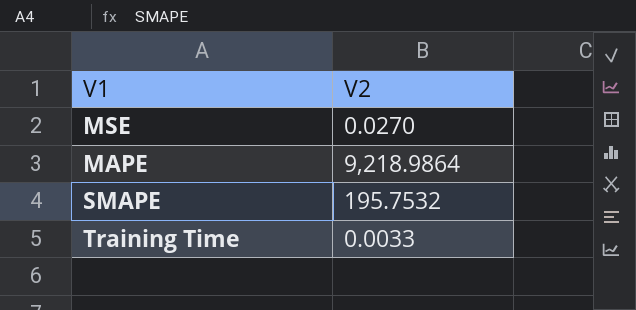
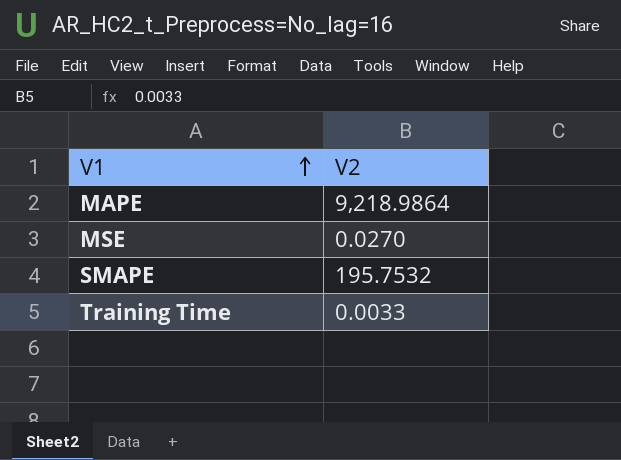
row order: none -> V1 ascending

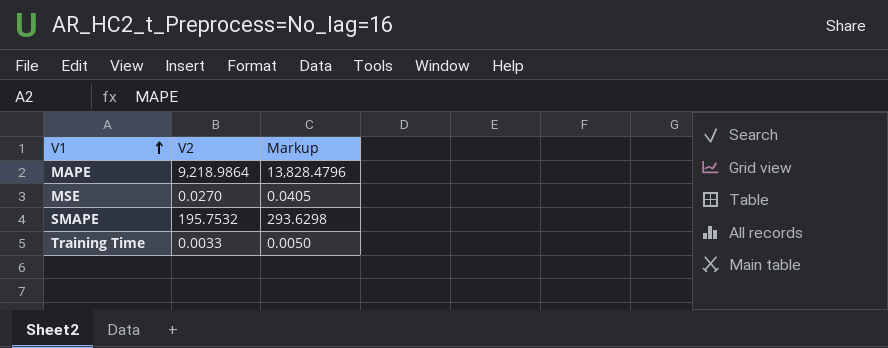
column Markup | formula: none -> [V2] * 1.5

